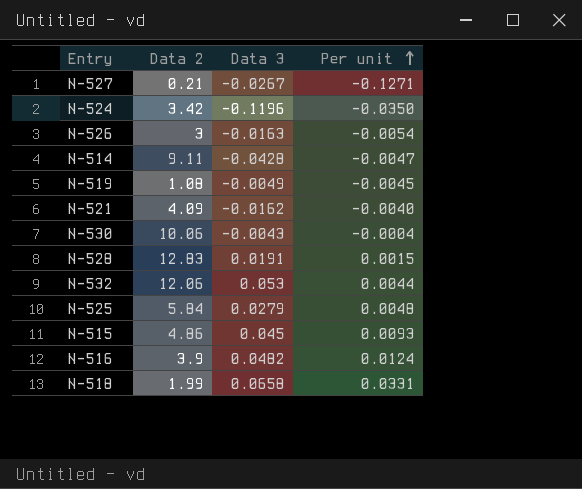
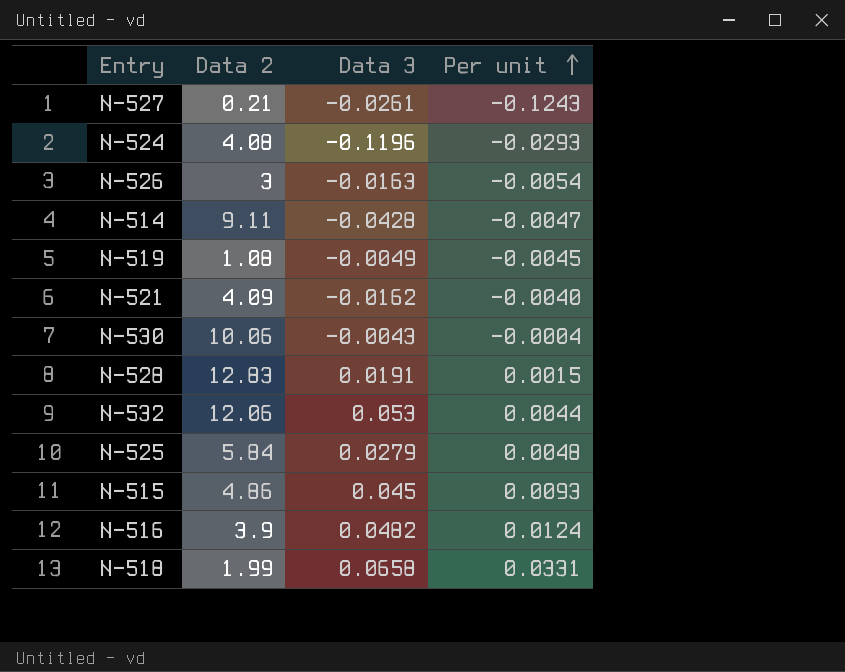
N-527 | Data 3: -0.0267 -> -0.0261
N-527 | Per unit: -0.1271 -> -0.1243
N-524 | Data 2: 3.42 -> 4.08
N-524 | Per unit: -0.0350 -> -0.0293

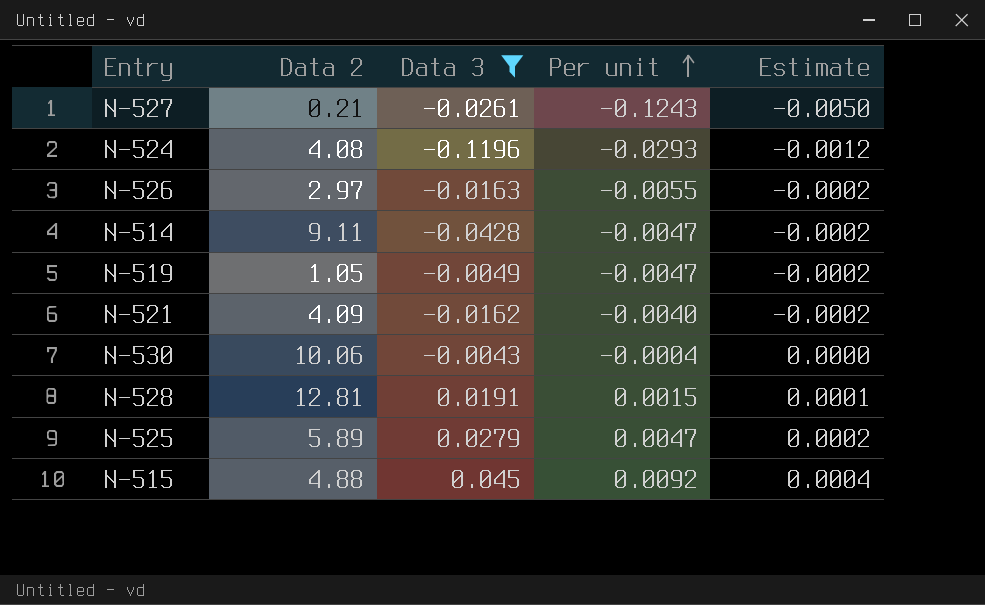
filter: none -> Data 3 <= 0.045
column Estimate | formula: none -> [Per unit] * 0.04
N-526 | Data 2: 3 -> 2.97
N-526 | Per unit: -0.0054 -> -0.0055
N-519 | Data 2: 1.08 -> 1.05
N-519 | Per unit: -0.0045 -> -0.0047
N-528 | Data 2: 12.83 -> 12.81
N-525 | Data 2: 5.84 -> 5.89
N-525 | Per unit: 0.0048 -> 0.0047
N-515 | Data 2: 4.86 -> 4.88
N-515 | Per unit: 0.0093 -> 0.0092

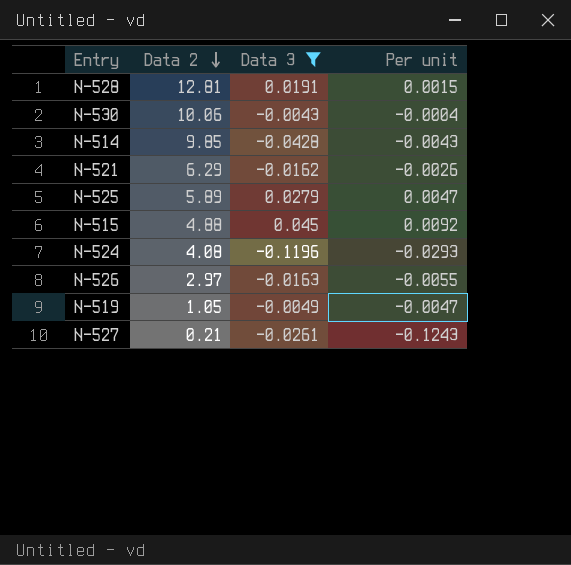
row order: Per unit ascending -> Data 2 descending
column Estimate | formula: [Per unit] * 0.04 -> none
N-514 | Data 2: 9.11 -> 9.85
N-514 | Per unit: -0.0047 -> -0.0043
N-521 | Data 2: 4.09 -> 6.29
N-521 | Per unit: -0.0040 -> -0.0026

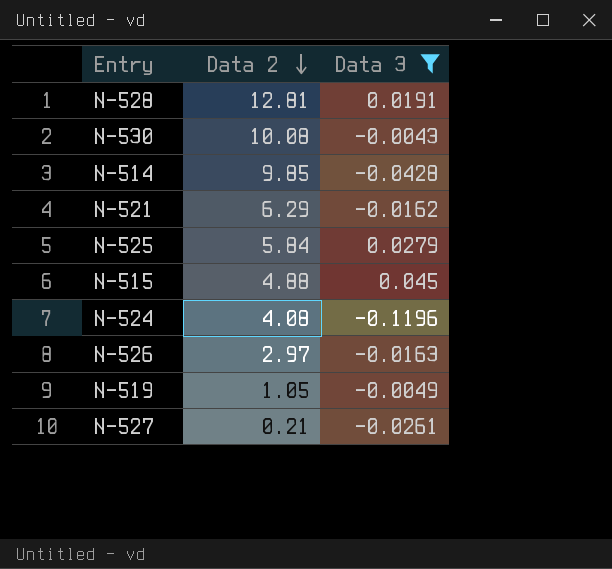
column Per unit | formula: [Data 3] / [Data 2] -> none
N-530 | Data 2: 10.06 -> 10.08
N-525 | Data 2: 5.89 -> 5.84

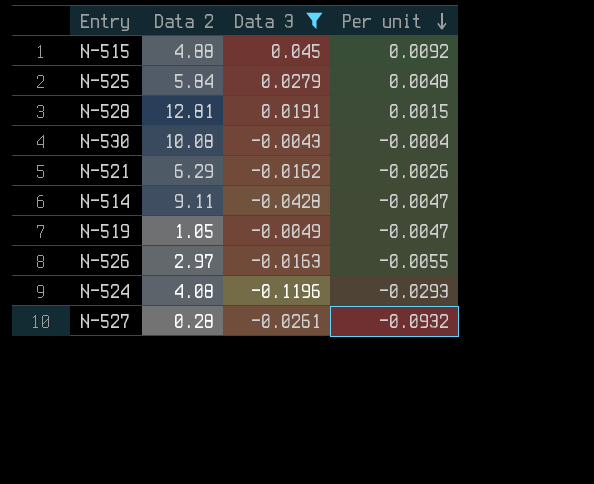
row order: Data 2 descending -> Per unit descending
column Per unit | formula: none -> [Data 3] / [Data 2]
N-514 | Data 2: 9.85 -> 9.11
N-527 | Data 2: 0.21 -> 0.28

